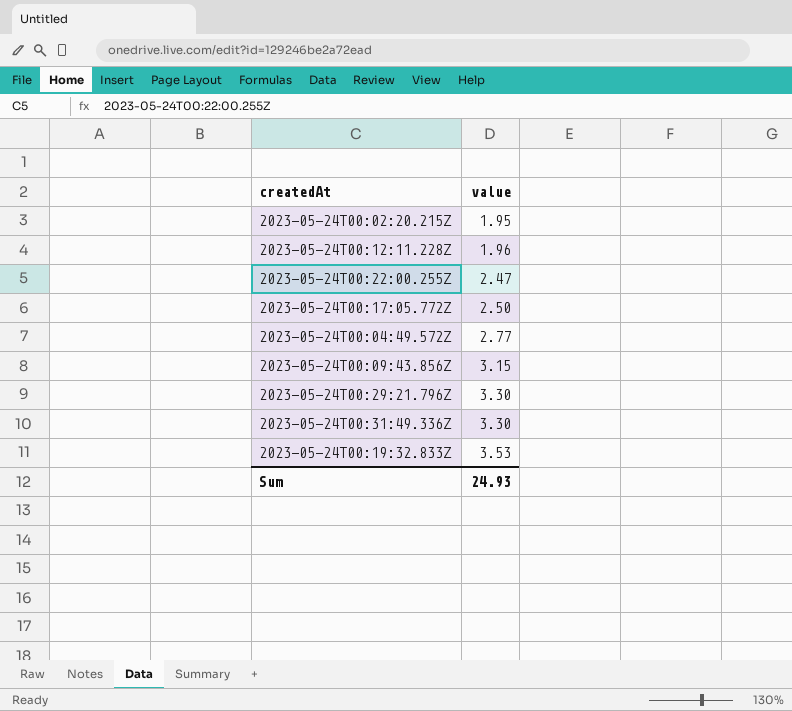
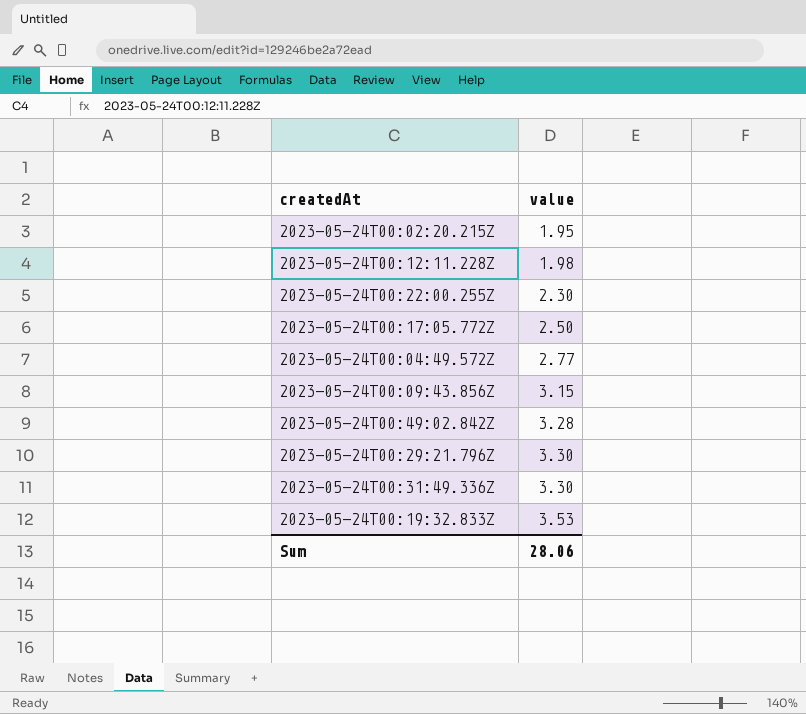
2023-05-24T00:12:11.228Z | value: 1.96 -> 1.98
2023-05-24T00:22:00.255Z | value: 2.47 -> 2.30
row 2023-05-24T00:49:02.842Z: none -> 3.28
Sum | value: 24.93 -> 28.06

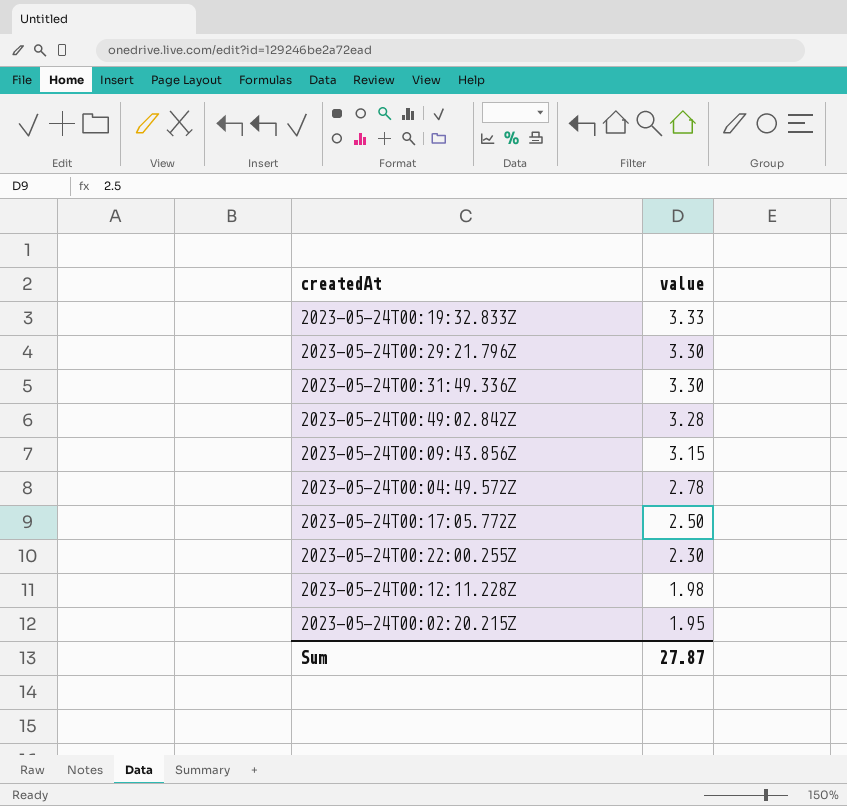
row order: value ascending -> value descending
2023-05-24T00:19:32.833Z | value: 3.53 -> 3.33
2023-05-24T00:04:49.572Z | value: 2.77 -> 2.78
Sum | value: 28.06 -> 27.87

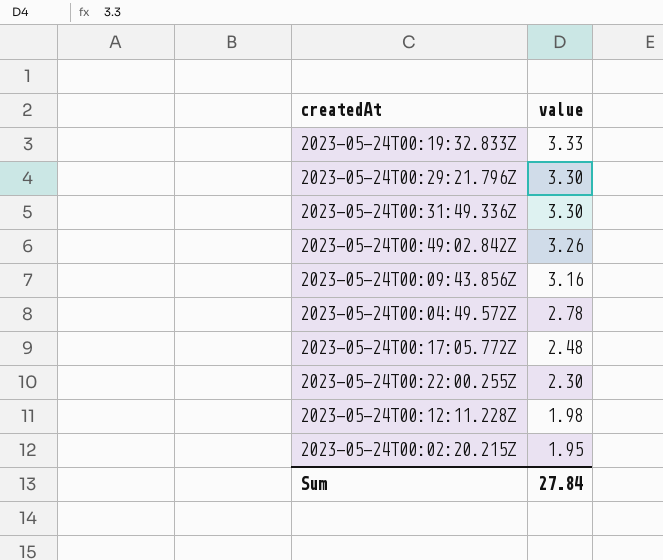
2023-05-24T00:49:02.842Z | value: 3.28 -> 3.26
2023-05-24T00:09:43.856Z | value: 3.15 -> 3.16
2023-05-24T00:17:05.772Z | value: 2.50 -> 2.48
Sum | value: 27.87 -> 27.84

